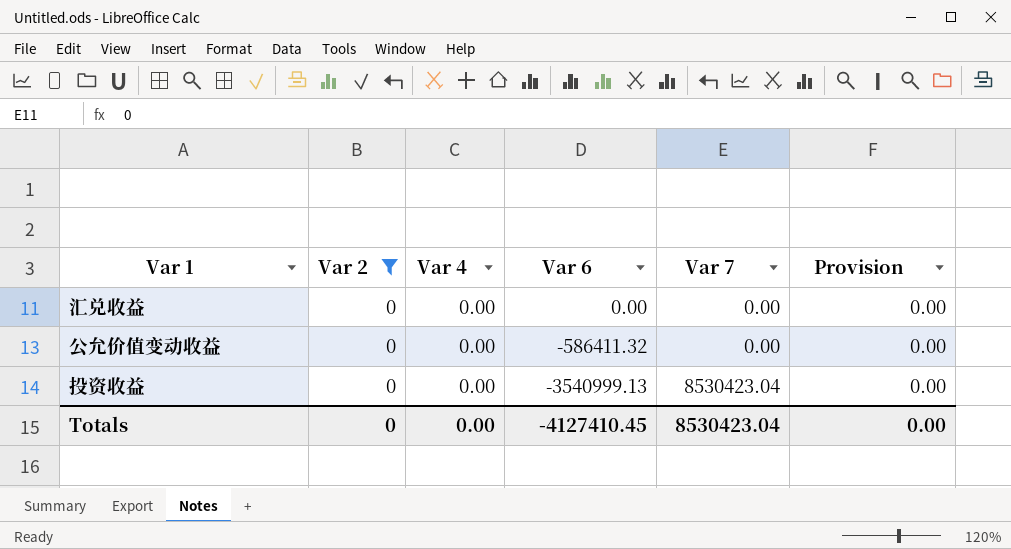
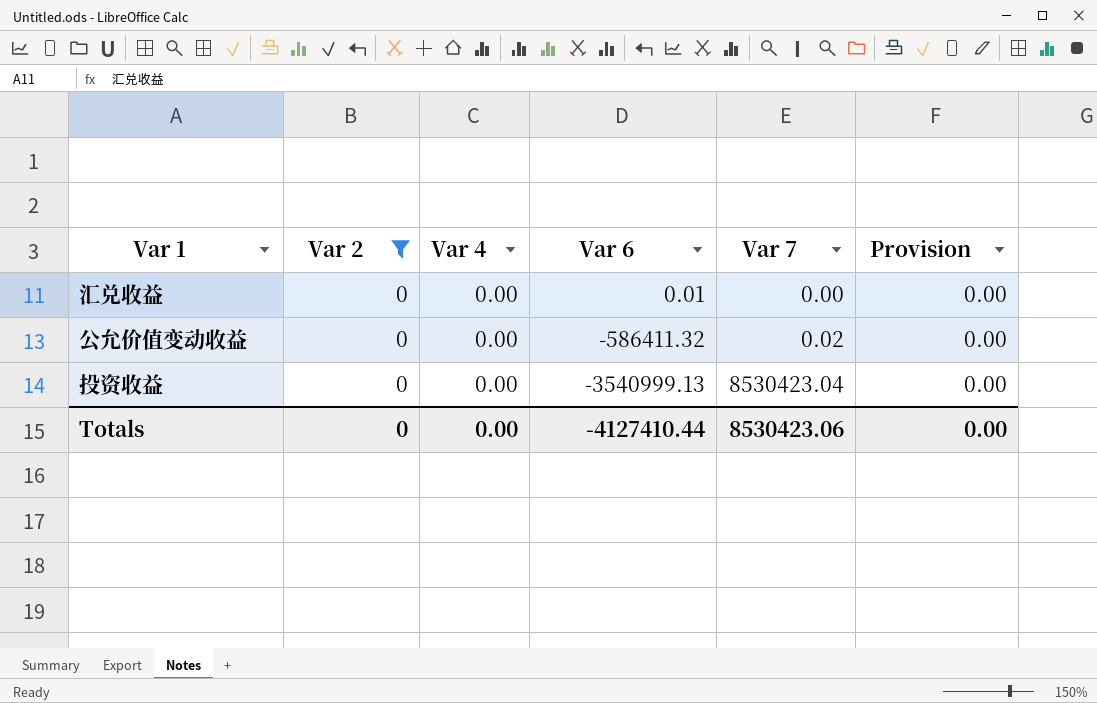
汇兑收益 | Var 6: 0.00 -> 0.01
公允价值变动收益 | Var 7: 0.00 -> 0.02
Totals | Var 6: -4127410.45 -> -4127410.44
Totals | Var 7: 8530423.04 -> 8530423.06

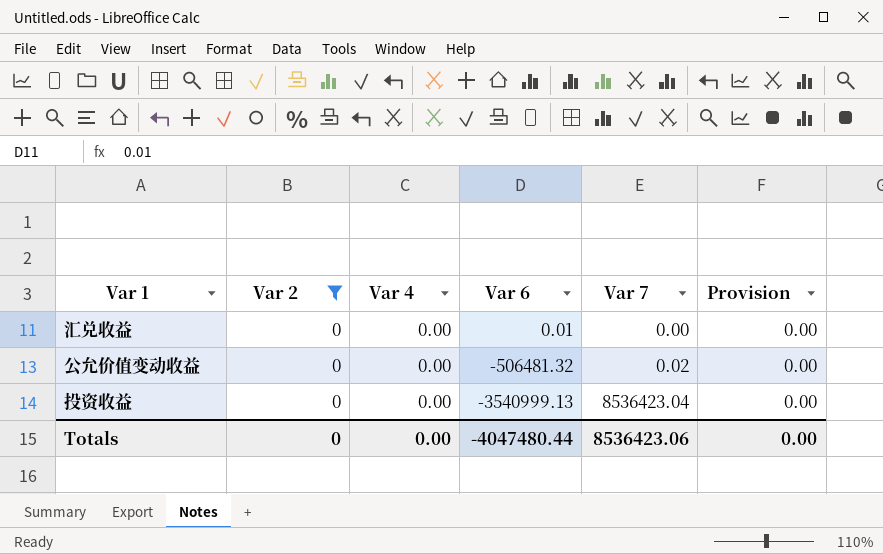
公允价值变动收益 | Var 6: -586411.32 -> -506481.32
投资收益 | Var 7: 8530423.04 -> 8536423.04
Totals | Var 6: -4127410.44 -> -4047480.44
Totals | Var 7: 8530423.06 -> 8536423.06

